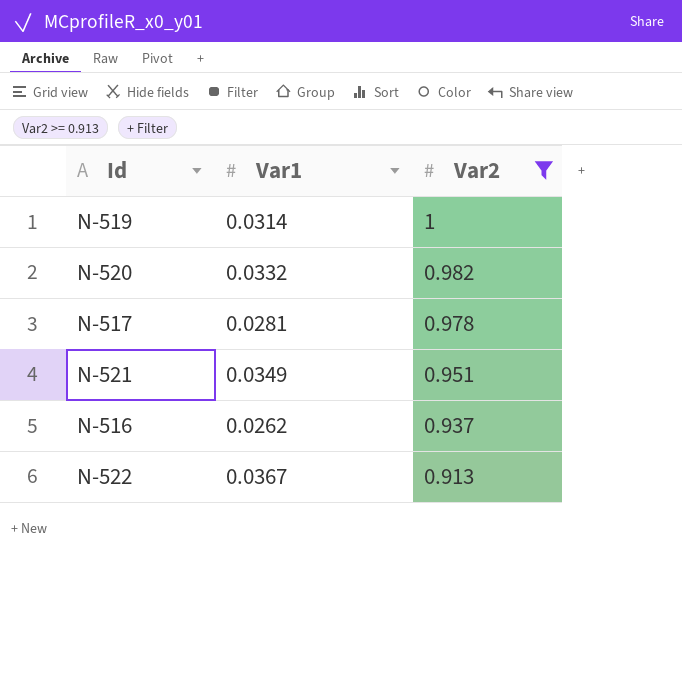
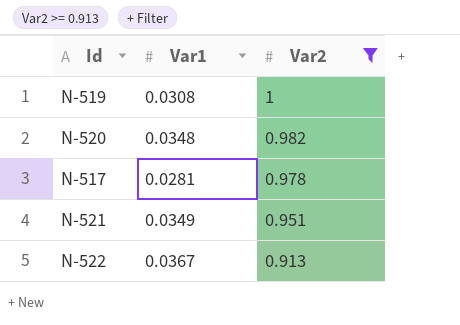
row N-516: 0.0262 | 0.937 -> none
N-519 | Var1: 0.0314 -> 0.0308
N-520 | Var1: 0.0332 -> 0.0348

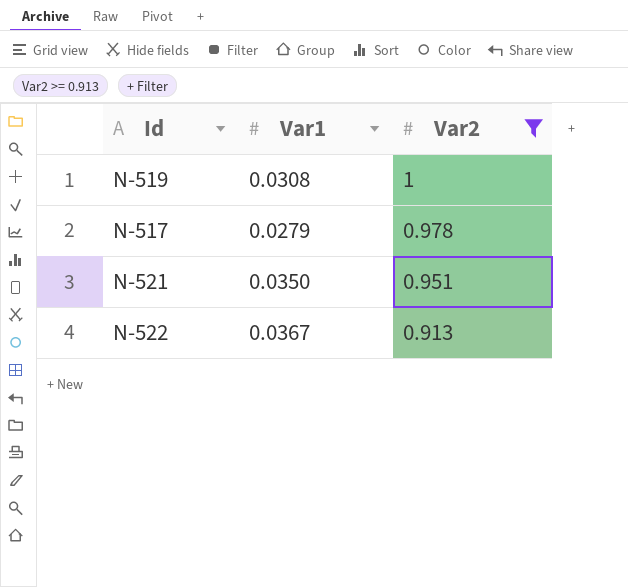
row N-520: 0.0348 | 0.982 -> none
N-517 | Var1: 0.0281 -> 0.0279
N-521 | Var1: 0.0349 -> 0.0350

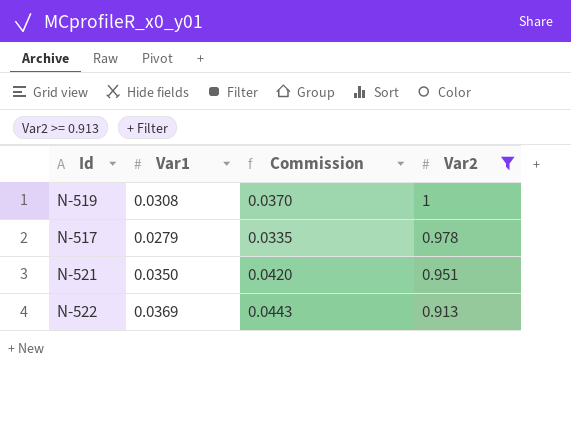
column Commission | formula: none -> [Var1] * 1.2
N-522 | Var1: 0.0367 -> 0.0369

